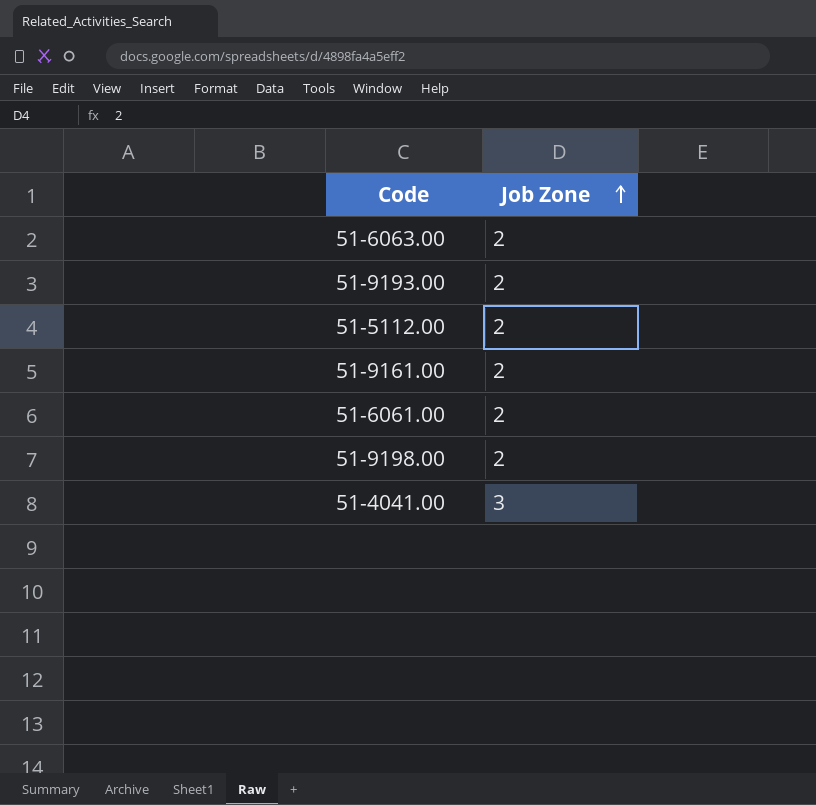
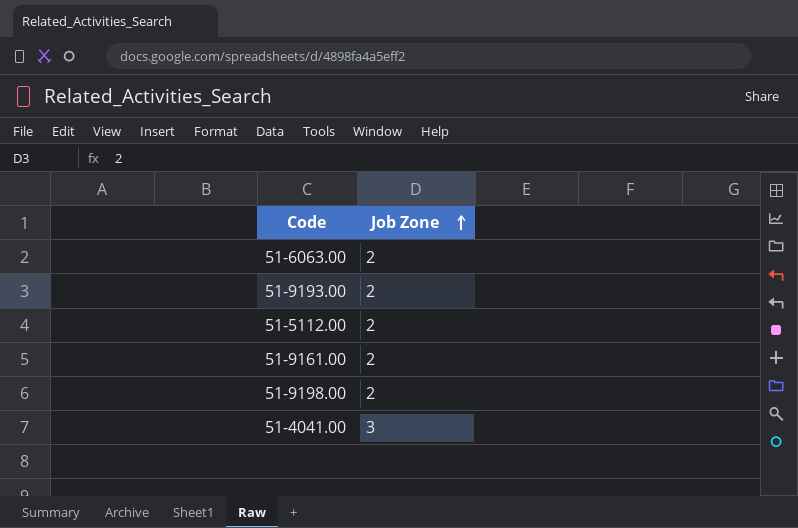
row 51-6061.00: 2 -> none

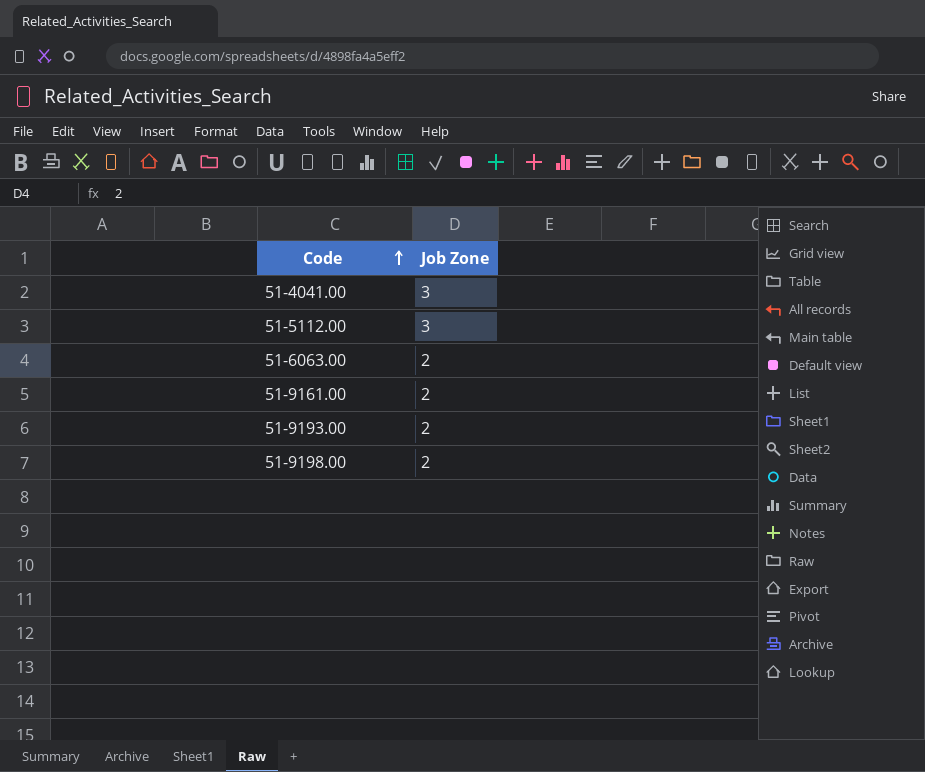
row order: Job Zone ascending -> Code ascending
51-5112.00 | Job Zone: 2 -> 3

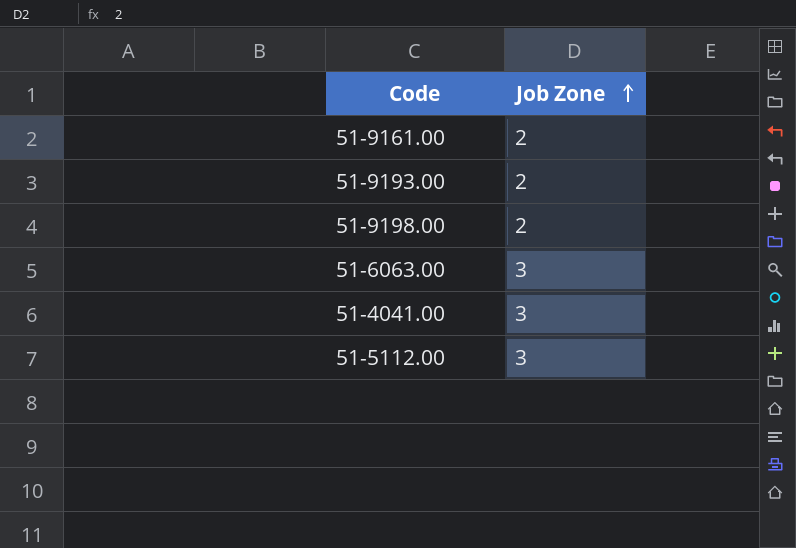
row order: Code ascending -> Job Zone ascending
51-6063.00 | Job Zone: 2 -> 3

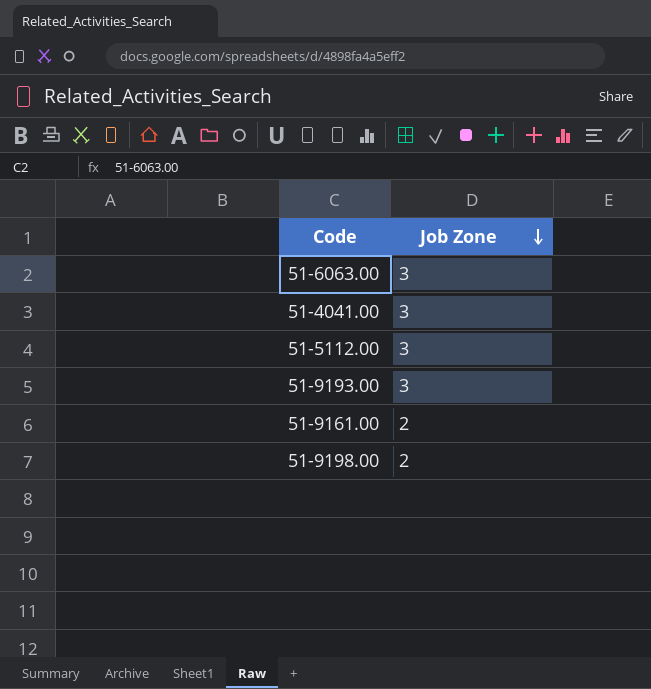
row order: Job Zone ascending -> Job Zone descending
51-9193.00 | Job Zone: 2 -> 3

